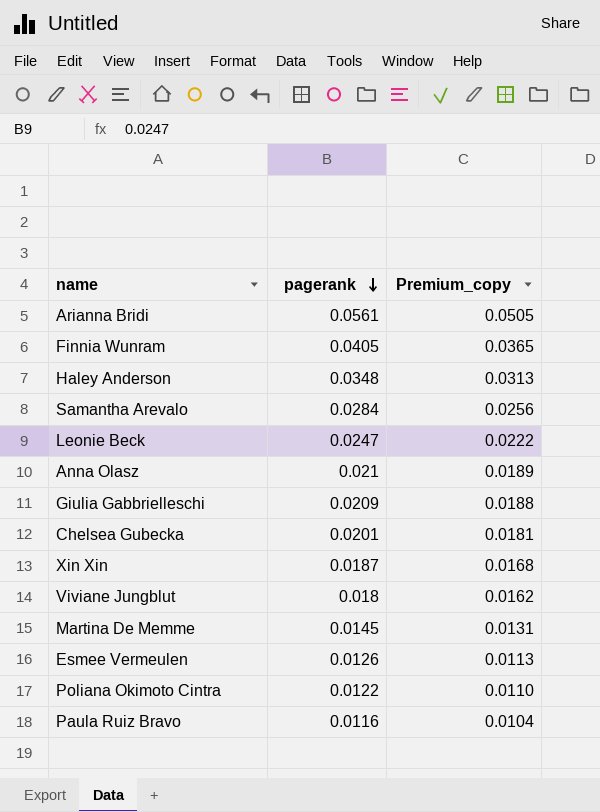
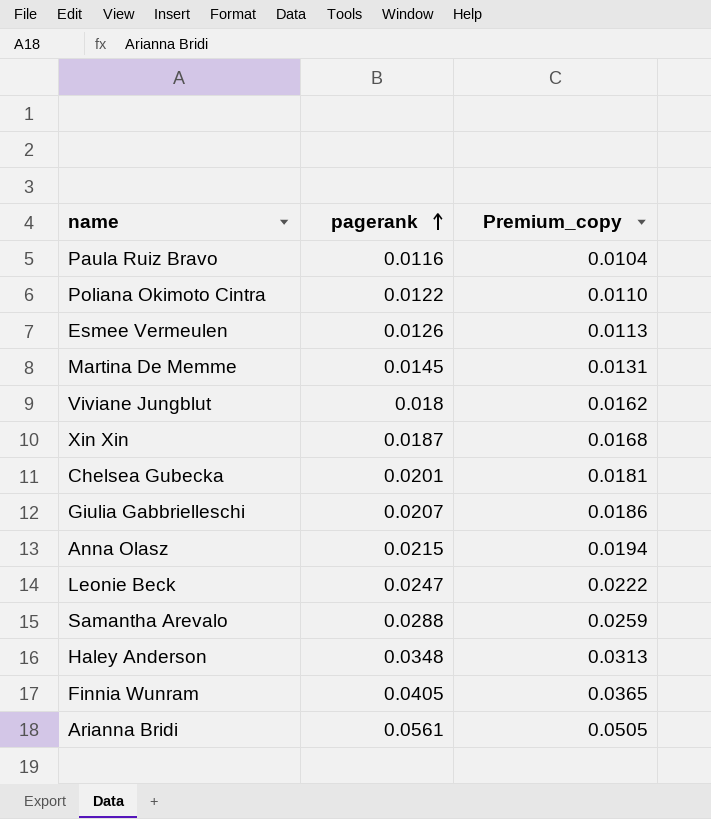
row order: pagerank descending -> pagerank ascending
Giulia Gabbrielleschi | pagerank: 0.0209 -> 0.0207
Giulia Gabbrielleschi | Premium_copy: 0.0188 -> 0.0186
Anna Olasz | pagerank: 0.021 -> 0.0215
Anna Olasz | Premium_copy: 0.0189 -> 0.0194
Samantha Arevalo | pagerank: 0.0284 -> 0.0288
Samantha Arevalo | Premium_copy: 0.0256 -> 0.0259

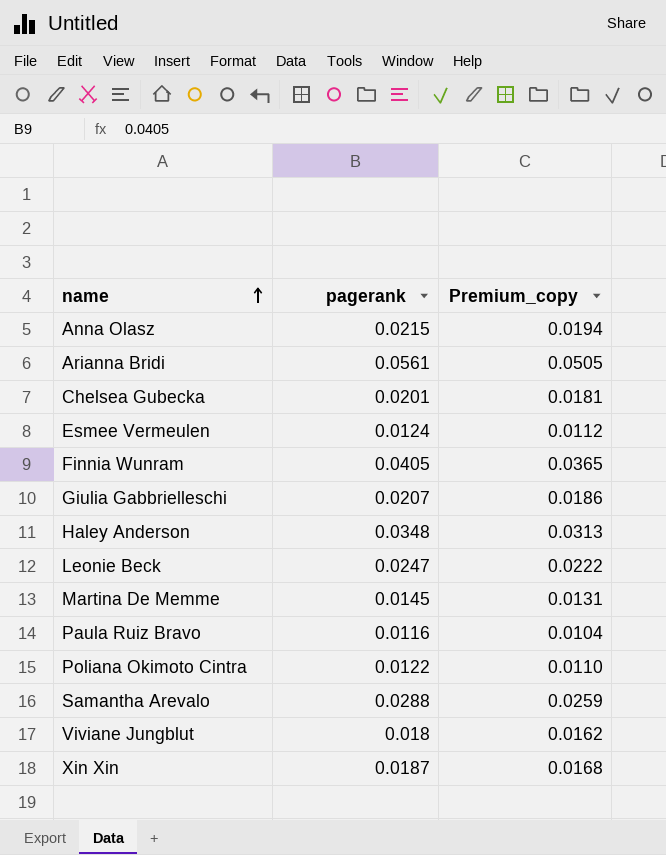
row order: pagerank ascending -> name ascending
Esmee Vermeulen | pagerank: 0.0126 -> 0.0124
Esmee Vermeulen | Premium_copy: 0.0113 -> 0.0112

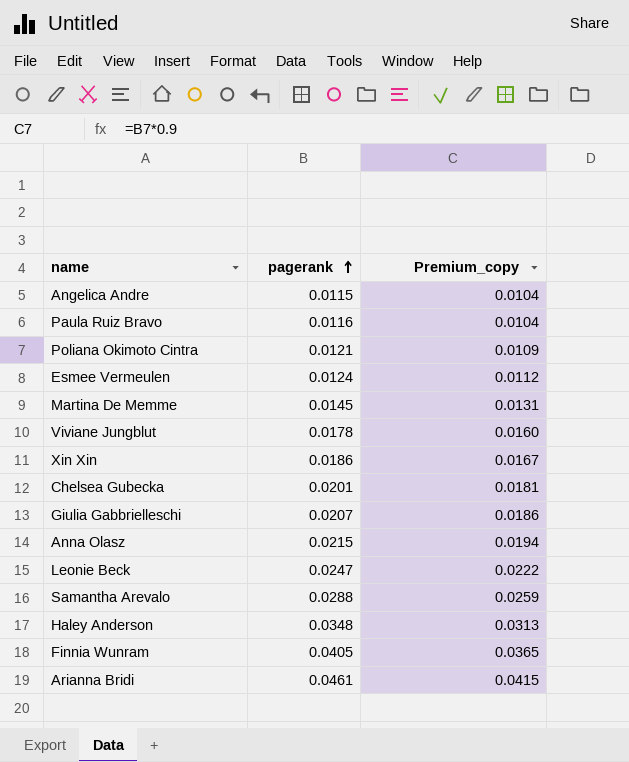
row order: name ascending -> pagerank ascending
row Angelica Andre: none -> 0.0115 | 0.0104
Poliana Okimoto Cintra | pagerank: 0.0122 -> 0.0121
Poliana Okimoto Cintra | Premium_copy: 0.0110 -> 0.0109
Viviane Jungblut | pagerank: 0.018 -> 0.0178
Viviane Jungblut | Premium_copy: 0.0162 -> 0.0160
Xin Xin | pagerank: 0.0187 -> 0.0186
Xin Xin | Premium_copy: 0.0168 -> 0.0167
Arianna Bridi | pagerank: 0.0561 -> 0.0461
Arianna Bridi | Premium_copy: 0.0505 -> 0.0415

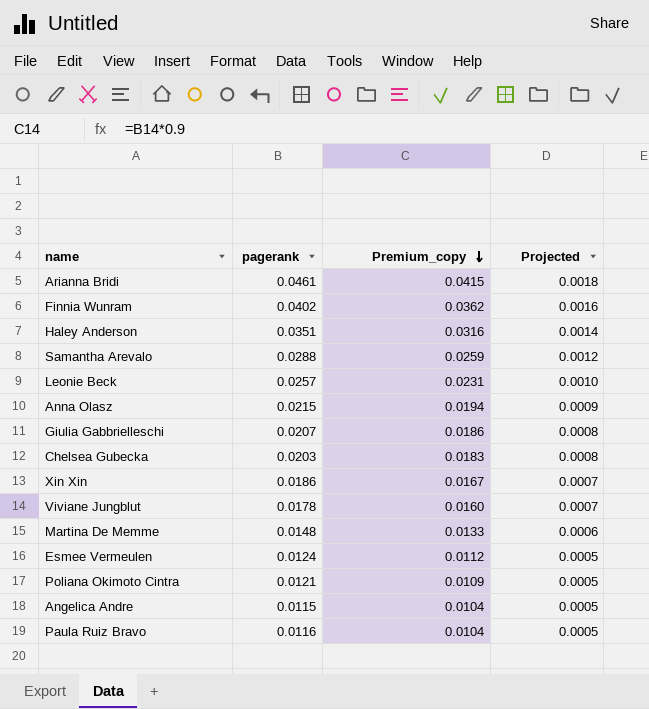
row order: pagerank ascending -> Premium_copy descending
column Projected | formula: none -> [pagerank] * 0.04
Finnia Wunram | pagerank: 0.0405 -> 0.0402
Finnia Wunram | Premium_copy: 0.0365 -> 0.0362
Haley Anderson | pagerank: 0.0348 -> 0.0351
Haley Anderson | Premium_copy: 0.0313 -> 0.0316
Leonie Beck | pagerank: 0.0247 -> 0.0257
Leonie Beck | Premium_copy: 0.0222 -> 0.0231
Chelsea Gubecka | pagerank: 0.0201 -> 0.0203
Chelsea Gubecka | Premium_copy: 0.0181 -> 0.0183
Martina De Memme | pagerank: 0.0145 -> 0.0148
Martina De Memme | Premium_copy: 0.0131 -> 0.0133

